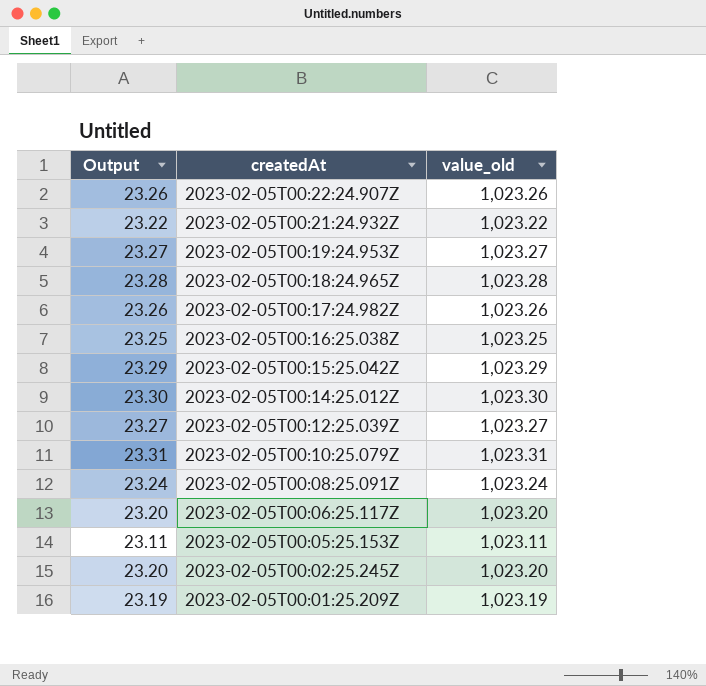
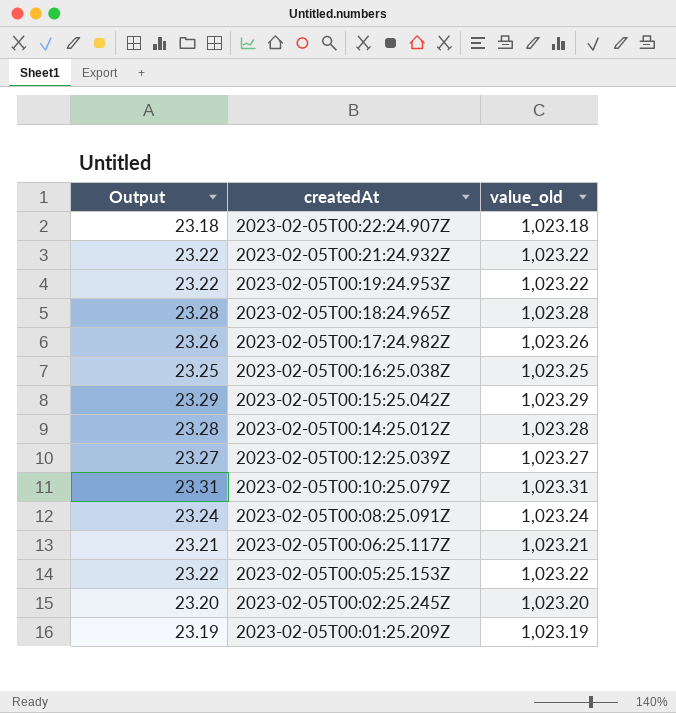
2023-02-05T00:22:24.907Z | Output: 23.26 -> 23.18
2023-02-05T00:22:24.907Z | value_old: 1,023.26 -> 1,023.18
2023-02-05T00:19:24.953Z | Output: 23.27 -> 23.22
2023-02-05T00:19:24.953Z | value_old: 1,023.27 -> 1,023.22
2023-02-05T00:14:25.012Z | Output: 23.30 -> 23.28
2023-02-05T00:14:25.012Z | value_old: 1,023.30 -> 1,023.28
2023-02-05T00:06:25.117Z | Output: 23.20 -> 23.21
2023-02-05T00:06:25.117Z | value_old: 1,023.20 -> 1,023.21
2023-02-05T00:05:25.153Z | Output: 23.11 -> 23.22
2023-02-05T00:05:25.153Z | value_old: 1,023.11 -> 1,023.22

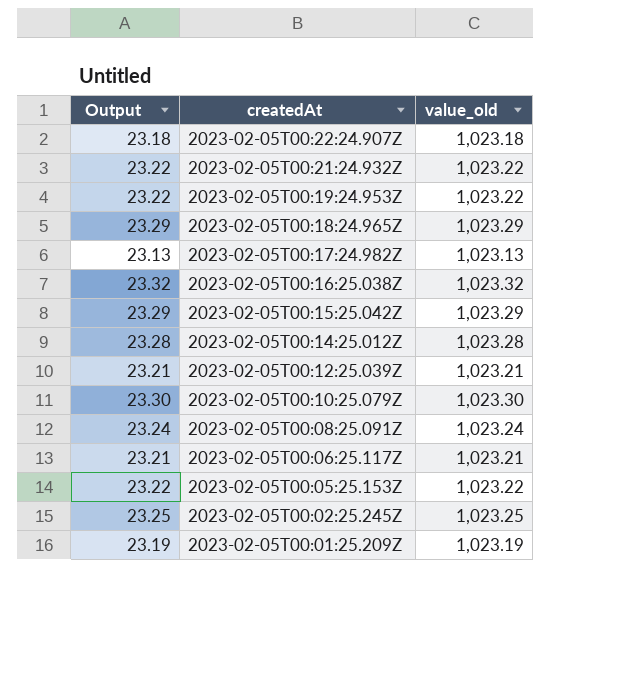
2023-02-05T00:18:24.965Z | Output: 23.28 -> 23.29
2023-02-05T00:18:24.965Z | value_old: 1,023.28 -> 1,023.29
2023-02-05T00:17:24.982Z | Output: 23.26 -> 23.13
2023-02-05T00:17:24.982Z | value_old: 1,023.26 -> 1,023.13
2023-02-05T00:16:25.038Z | Output: 23.25 -> 23.32
2023-02-05T00:16:25.038Z | value_old: 1,023.25 -> 1,023.32
2023-02-05T00:12:25.039Z | Output: 23.27 -> 23.21
2023-02-05T00:12:25.039Z | value_old: 1,023.27 -> 1,023.21
2023-02-05T00:10:25.079Z | Output: 23.31 -> 23.30
2023-02-05T00:10:25.079Z | value_old: 1,023.31 -> 1,023.30
2023-02-05T00:02:25.245Z | Output: 23.20 -> 23.25
2023-02-05T00:02:25.245Z | value_old: 1,023.20 -> 1,023.25

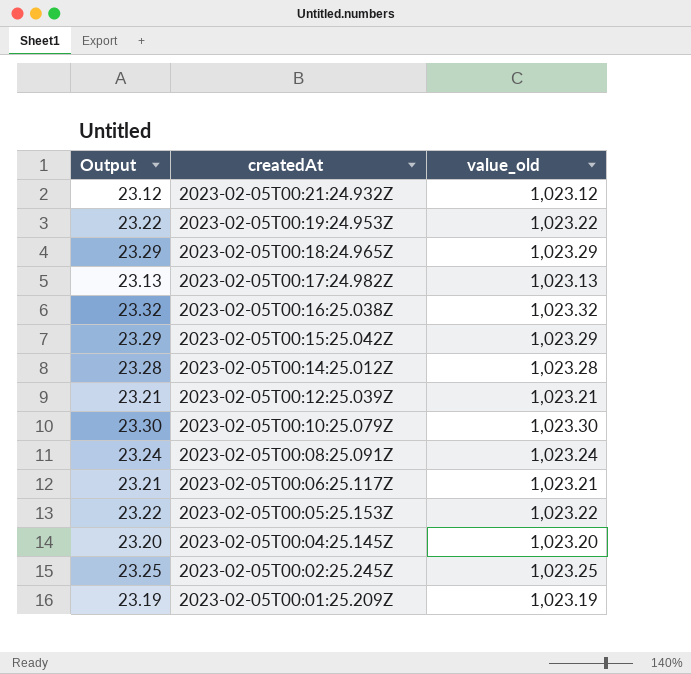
row 2023-02-05T00:22:24.907Z: 23.18 | 1,023.18 -> none
2023-02-05T00:21:24.932Z | Output: 23.22 -> 23.12
2023-02-05T00:21:24.932Z | value_old: 1,023.22 -> 1,023.12
row 2023-02-05T00:04:25.145Z: none -> 23.20 | 1,023.20

